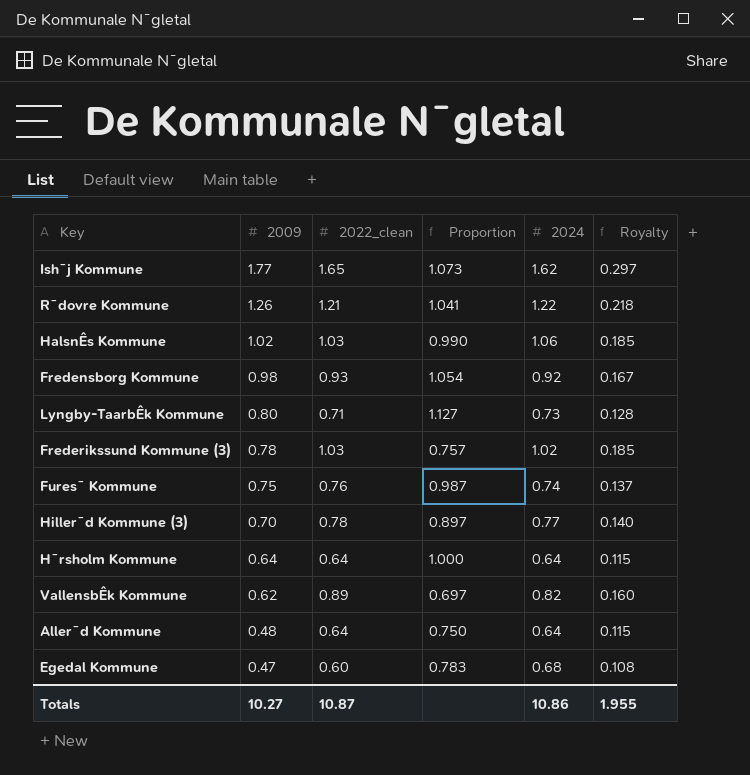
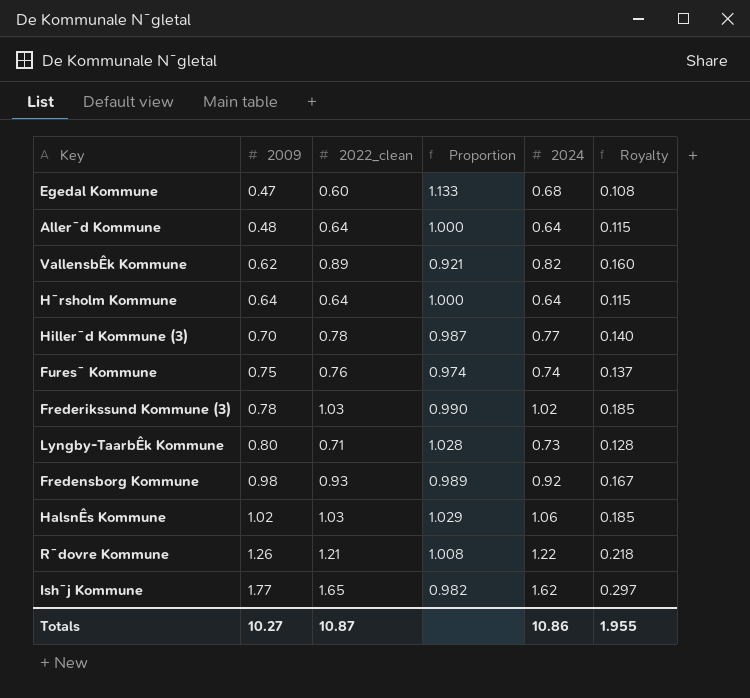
row order: 2009 descending -> 2009 ascending
column Proportion | formula: [2009] / [2022_clean] -> [2024] / [2022_clean]

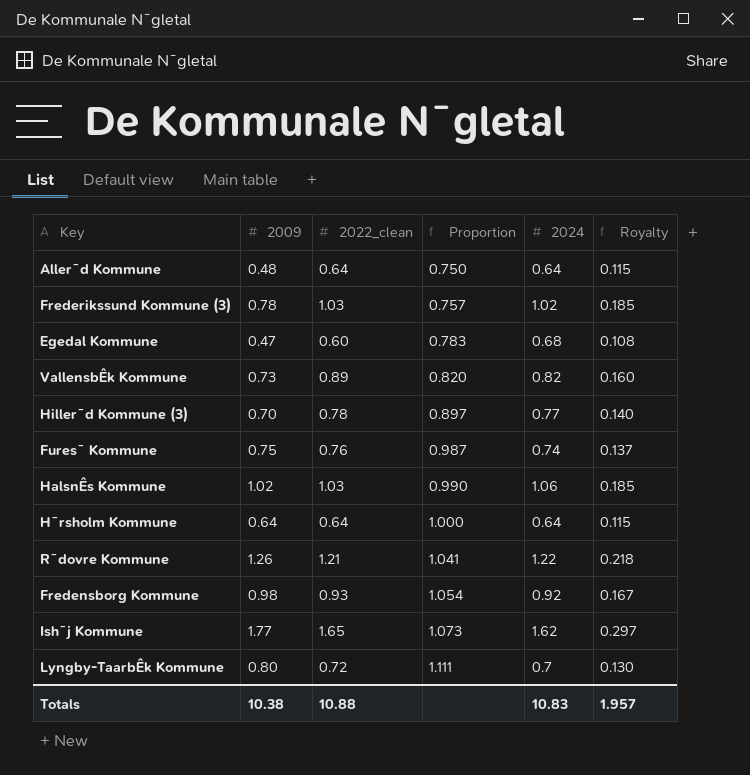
row order: 2009 ascending -> Proportion ascending
column Proportion | formula: [2024] / [2022_clean] -> [2009] / [2022_clean]
VallensbÊk Kommune | 2009: 0.62 -> 0.73
Lyngby-TaarbÊk Kommune | 2022_clean: 0.71 -> 0.72
Lyngby-TaarbÊk Kommune | 2024: 0.73 -> 0.7
Lyngby-TaarbÊk Kommune | Royalty: 0.128 -> 0.130
Totals | 2009: 10.27 -> 10.38
Totals | 2022_clean: 10.87 -> 10.88
Totals | 2024: 10.86 -> 10.83
Totals | Royalty: 1.955 -> 1.957

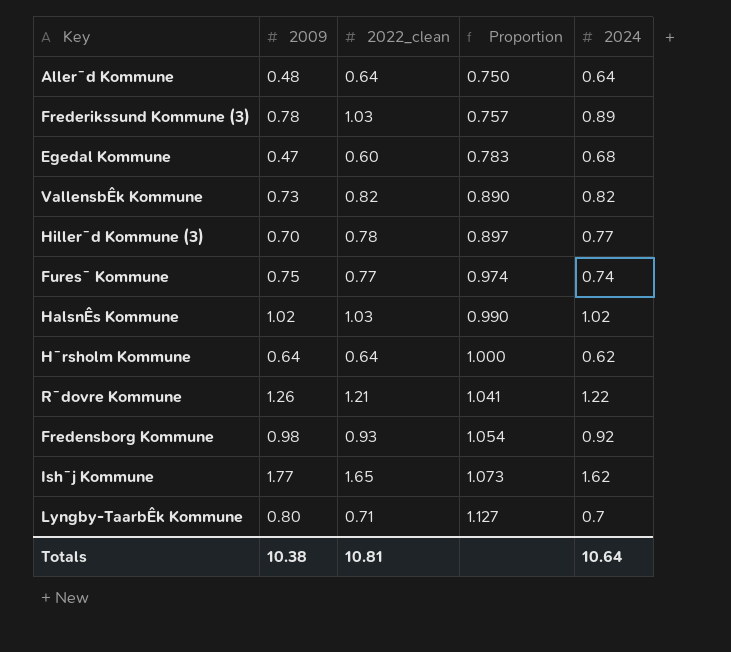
column Royalty | formula: [2022_clean] * 0.18 -> none
Frederikssund Kommune (3) | 2024: 1.02 -> 0.89
VallensbÊk Kommune | 2022_clean: 0.89 -> 0.82
VallensbÊk Kommune | Proportion: 0.820 -> 0.890
Fures¯ Kommune | 2022_clean: 0.76 -> 0.77
Fures¯ Kommune | Proportion: 0.987 -> 0.974
HalsnÊs Kommune | 2024: 1.06 -> 1.02
H¯rsholm Kommune | 2024: 0.64 -> 0.62
Lyngby-TaarbÊk Kommune | 2022_clean: 0.72 -> 0.71
Lyngby-TaarbÊk Kommune | Proportion: 1.111 -> 1.127
Totals | 2022_clean: 10.88 -> 10.81
Totals | 2024: 10.83 -> 10.64

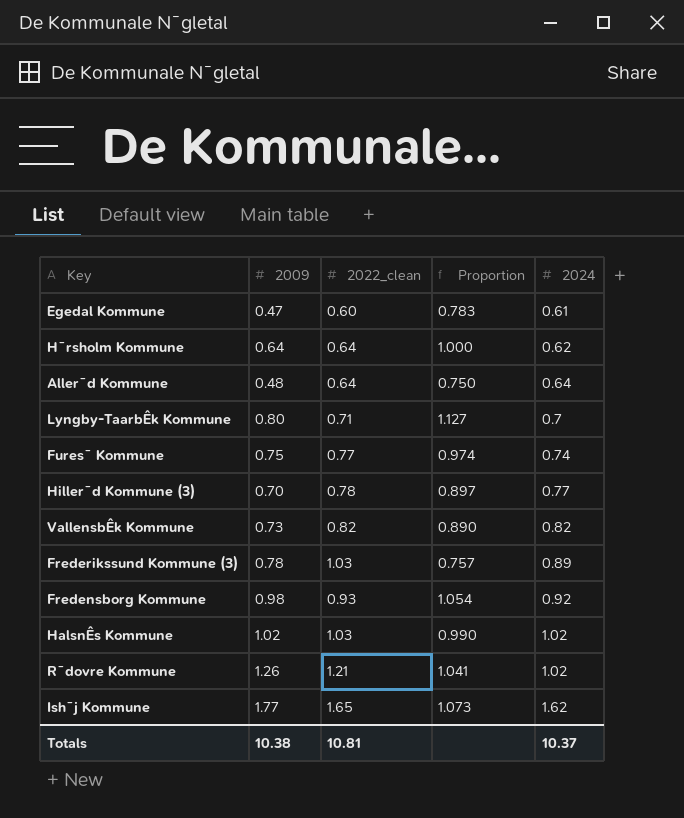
row order: Proportion ascending -> 2024 ascending
Egedal Kommune | 2024: 0.68 -> 0.61
R¯dovre Kommune | 2024: 1.22 -> 1.02
Totals | 2024: 10.64 -> 10.37

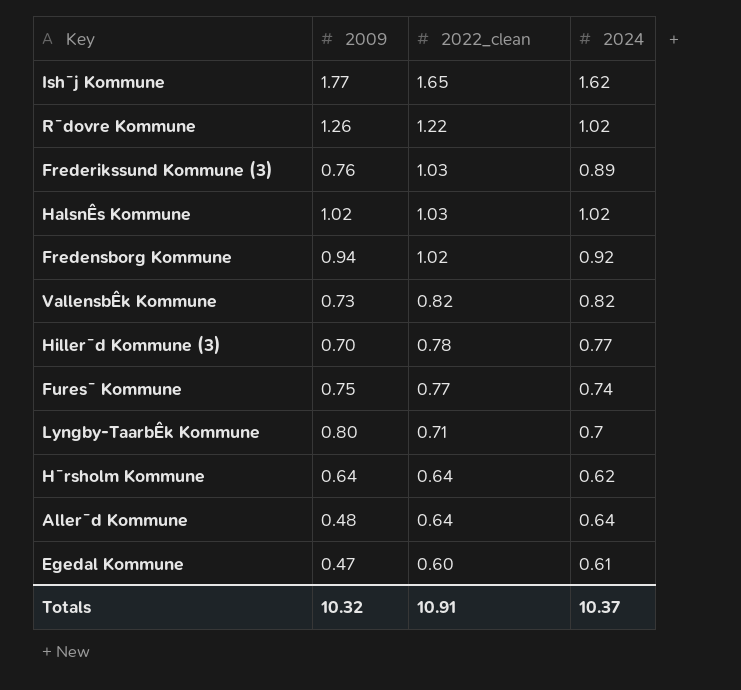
row order: 2024 ascending -> 2022_clean descending
column Proportion | formula: [2009] / [2022_clean] -> none
R¯dovre Kommune | 2022_clean: 1.21 -> 1.22
Frederikssund Kommune (3) | 2009: 0.78 -> 0.76
Fredensborg Kommune | 2009: 0.98 -> 0.94
Fredensborg Kommune | 2022_clean: 0.93 -> 1.02
Totals | 2009: 10.38 -> 10.32
Totals | 2022_clean: 10.81 -> 10.91

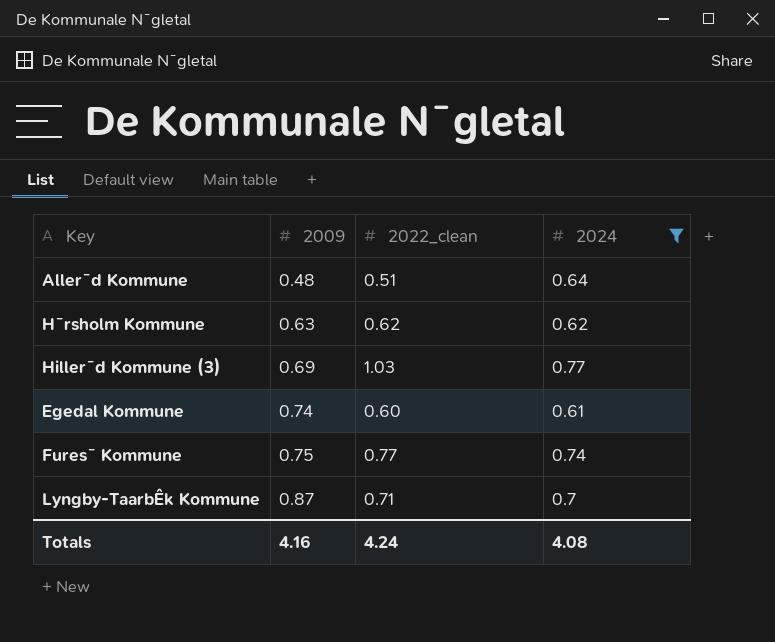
filter: none -> 2024 <= 0.77
row order: 2022_clean descending -> 2009 ascending
Aller¯d Kommune | 2022_clean: 0.64 -> 0.51
H¯rsholm Kommune | 2009: 0.64 -> 0.63
H¯rsholm Kommune | 2022_clean: 0.64 -> 0.62
Hiller¯d Kommune (3) | 2009: 0.70 -> 0.69
Hiller¯d Kommune (3) | 2022_clean: 0.78 -> 1.03
Egedal Kommune | 2009: 0.47 -> 0.74
Lyngby-TaarbÊk Kommune | 2009: 0.80 -> 0.87
Totals | 2009: 10.32 -> 4.16
Totals | 2022_clean: 10.91 -> 4.24
Totals | 2024: 10.37 -> 4.08

